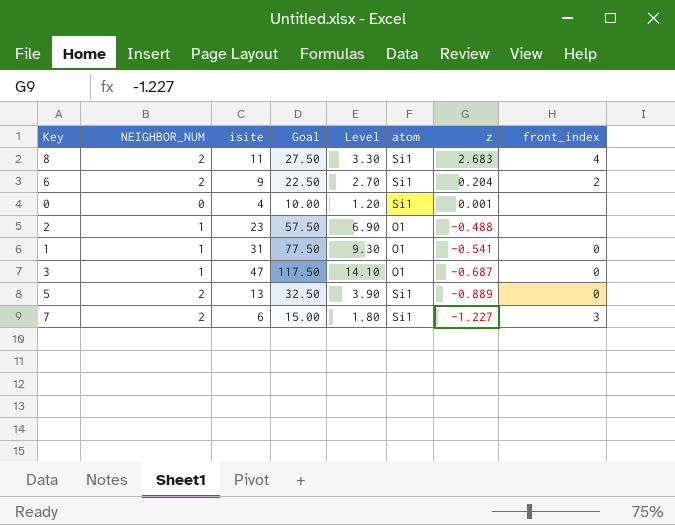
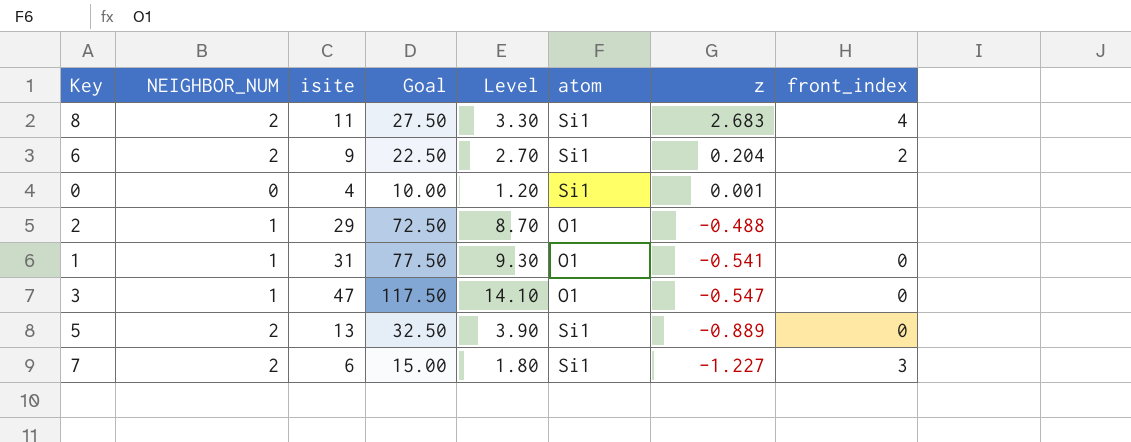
2 | isite: 23 -> 29
2 | Goal: 57.50 -> 72.50
2 | Level: 6.90 -> 8.70
3 | z: -0.687 -> -0.547

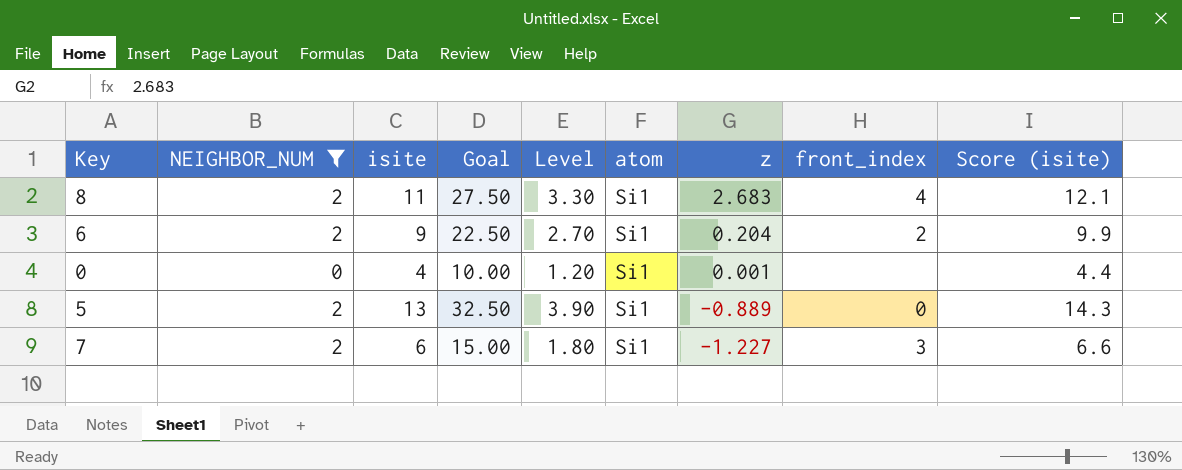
filter: none -> NEIGHBOR_NUM != 1
column Score (isite) | formula: none -> [isite] * 1.1

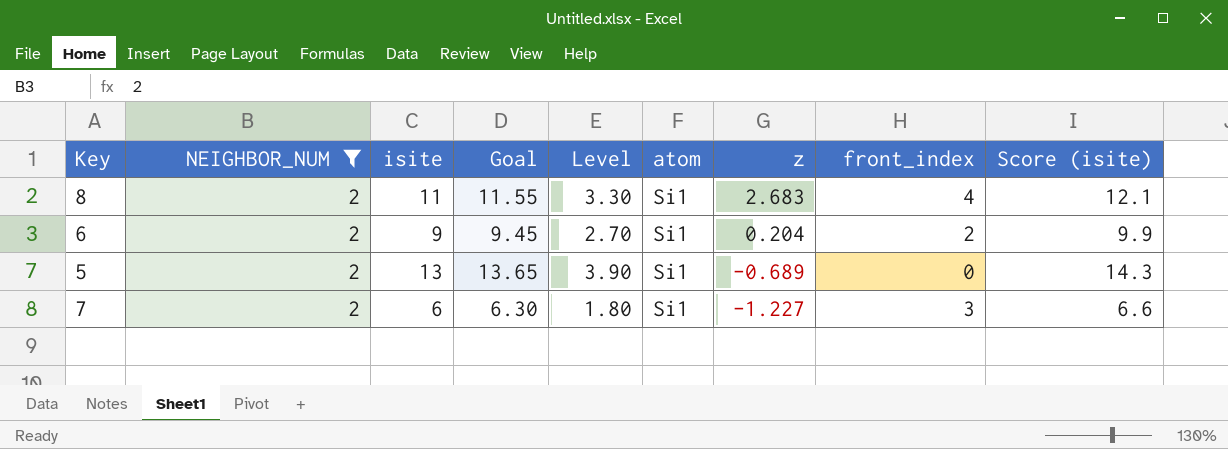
column Goal | formula: [isite] * 2.5 -> [isite] * 1.05
row 0: 0 | 4 | 10.00 | 1.20 | Si1 | 0.001 | none | 4.4 -> none
5 | z: -0.889 -> -0.689

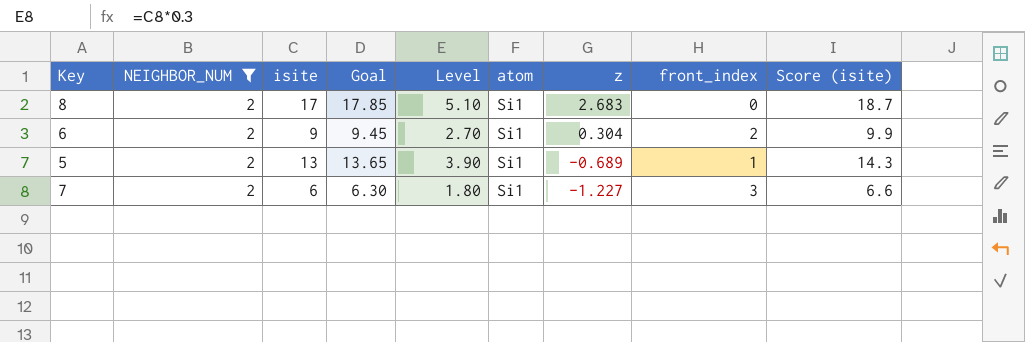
8 | isite: 11 -> 17
8 | Goal: 11.55 -> 17.85
8 | Level: 3.30 -> 5.10
8 | front_index: 4 -> 0
8 | Score (isite): 12.1 -> 18.7
6 | z: 0.204 -> 0.304
5 | front_index: 0 -> 1

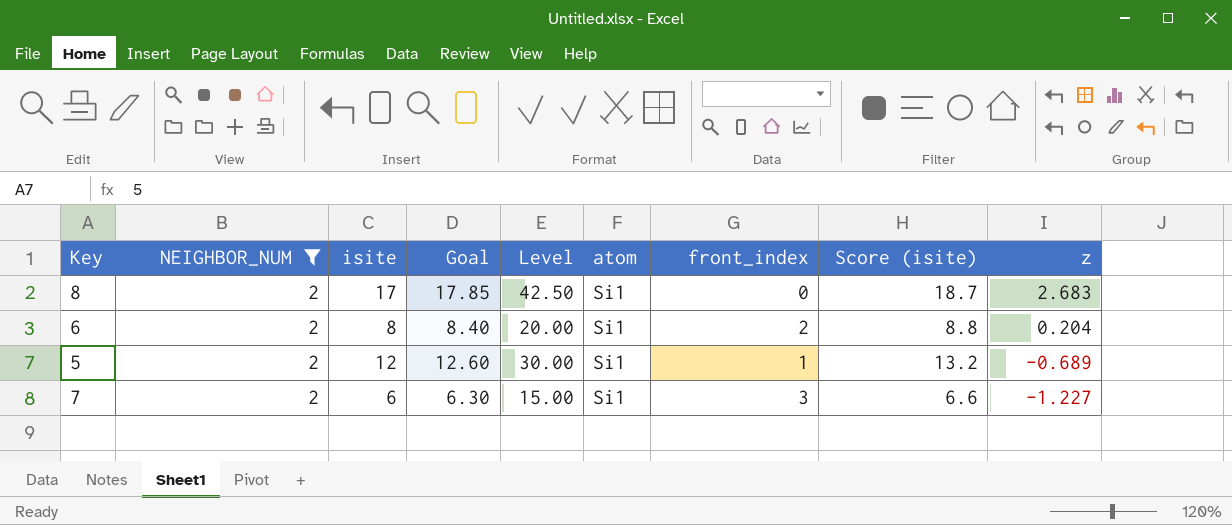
column Level | formula: [isite] * 0.3 -> [isite] * 2.5
column z | position: 7 -> 9
6 | isite: 9 -> 8
6 | Goal: 9.45 -> 8.40
6 | Score (isite): 9.9 -> 8.8
6 | z: 0.304 -> 0.204
5 | isite: 13 -> 12
5 | Goal: 13.65 -> 12.60
5 | Score (isite): 14.3 -> 13.2

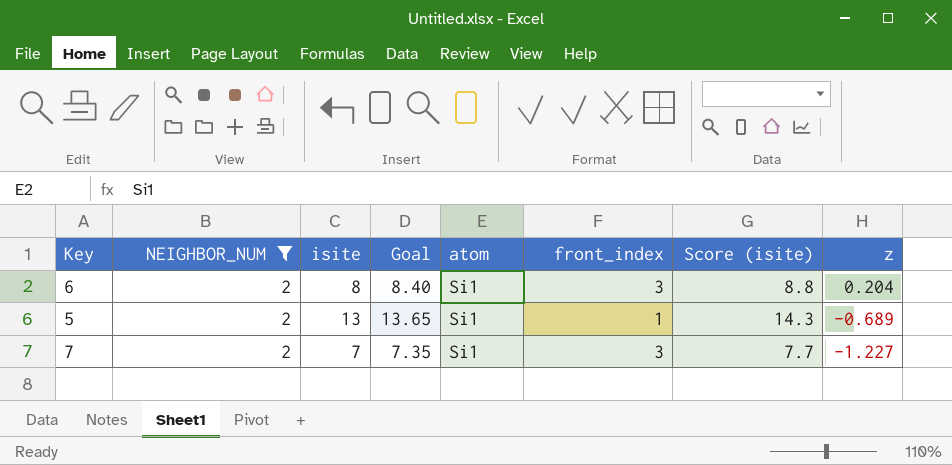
column Level | formula: [isite] * 2.5 -> none
row 8: 2 | 17 | 17.85 | 42.50 | Si1 | 0 | 18.7 | 2.683 -> none
6 | front_index: 2 -> 3
5 | isite: 12 -> 13
5 | Goal: 12.60 -> 13.65
5 | Score (isite): 13.2 -> 14.3
7 | isite: 6 -> 7
7 | Goal: 6.30 -> 7.35
7 | Score (isite): 6.6 -> 7.7

